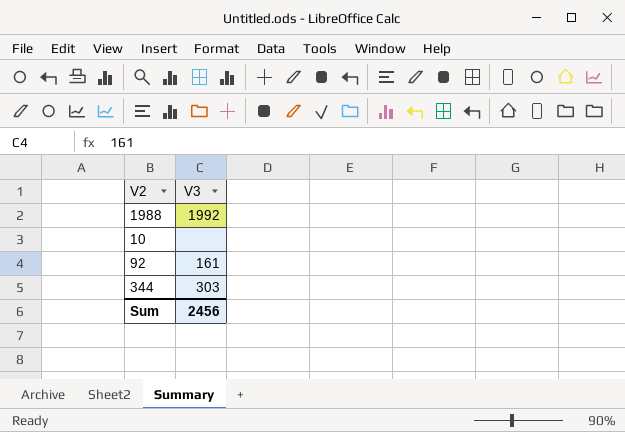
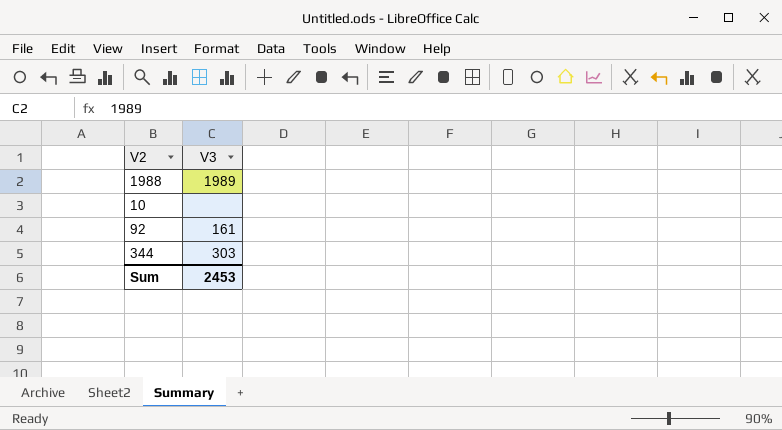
1988 | V3: 1992 -> 1989
Sum | V3: 2456 -> 2453

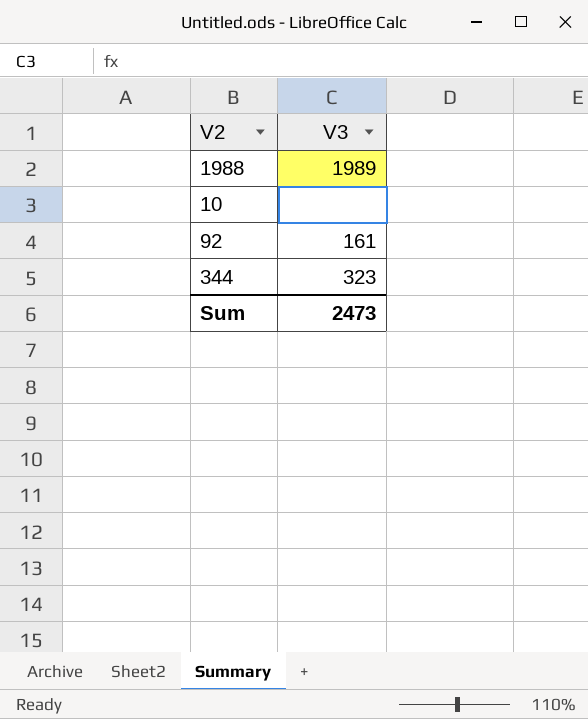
344 | V3: 303 -> 323
Sum | V3: 2453 -> 2473

